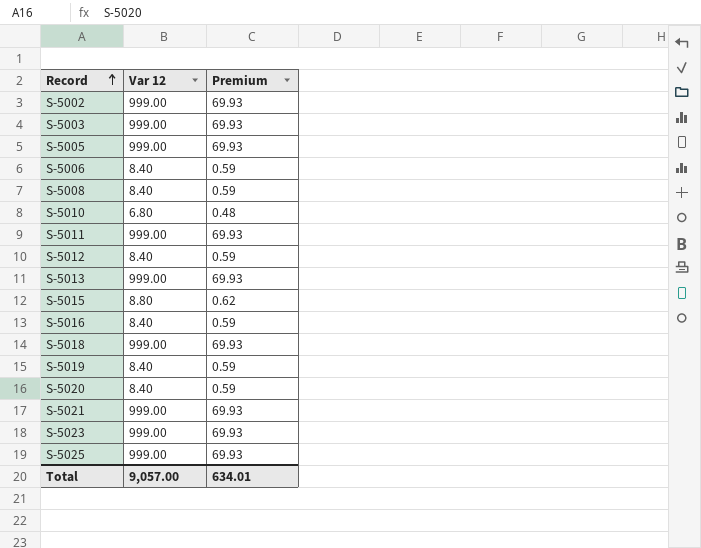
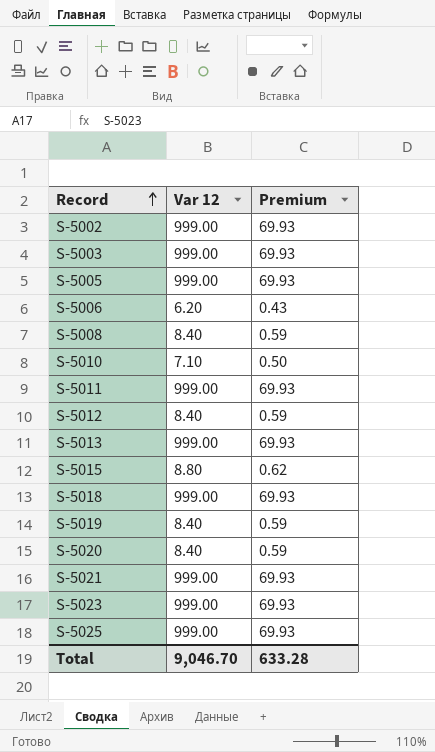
row S-5016: 8.40 | 0.59 -> none
S-5006 | Var 12: 8.40 -> 6.20
S-5006 | Premium: 0.59 -> 0.43
S-5010 | Var 12: 6.80 -> 7.10
S-5010 | Premium: 0.48 -> 0.50
Total | Var 12: 9,057.00 -> 9,046.70
Total | Premium: 634.01 -> 633.28

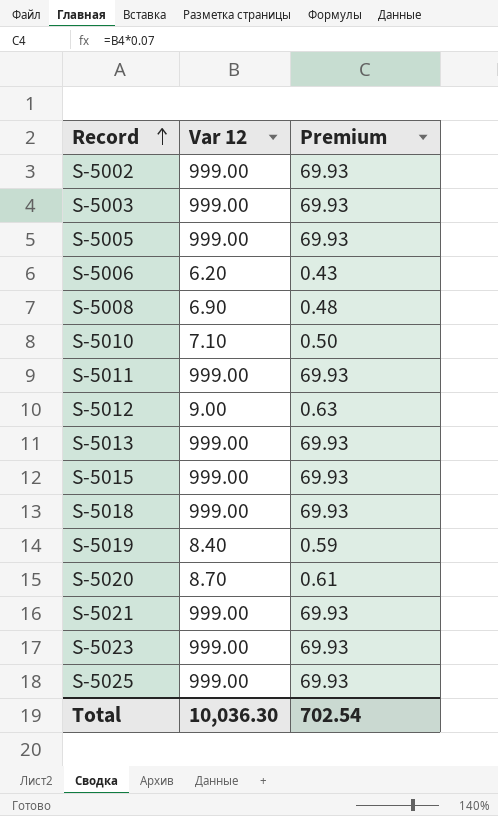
S-5008 | Var 12: 8.40 -> 6.90
S-5008 | Premium: 0.59 -> 0.48
S-5012 | Var 12: 8.40 -> 9.00
S-5012 | Premium: 0.59 -> 0.63
S-5015 | Var 12: 8.80 -> 999.00
S-5015 | Premium: 0.62 -> 69.93
S-5020 | Var 12: 8.40 -> 8.70
S-5020 | Premium: 0.59 -> 0.61
Total | Var 12: 9,046.70 -> 10,036.30
Total | Premium: 633.28 -> 702.54

